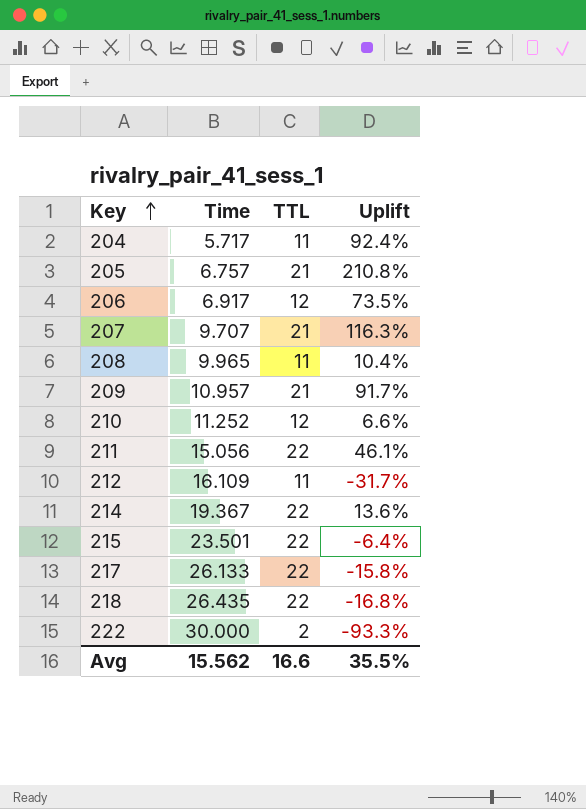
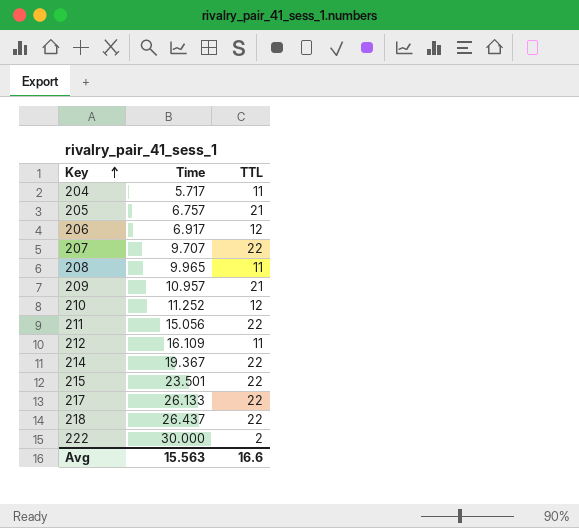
column Uplift | formula: ([TTL] - [Time]) / [Time] -> none
207 | TTL: 21 -> 22
218 | Time: 26.435 -> 26.437
Avg | Time: 15.562 -> 15.563

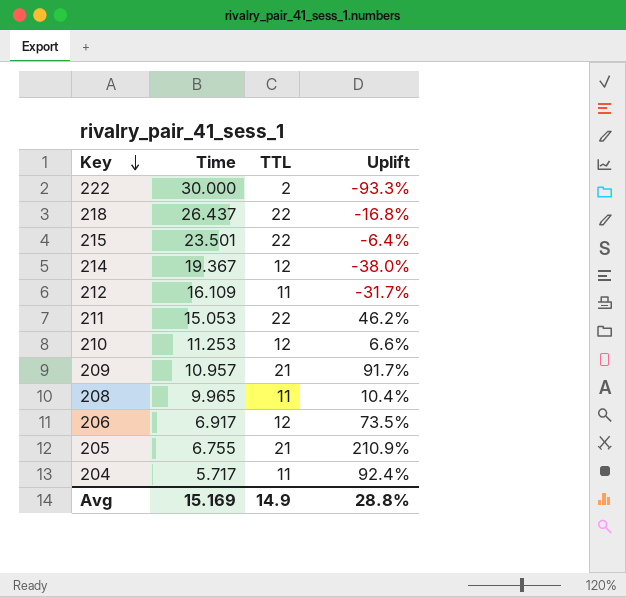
row order: Key ascending -> Key descending
column Uplift | formula: none -> ([TTL] - [Time]) / [Time]
row 207: 9.707 | 22 -> none
row 217: 26.133 | 22 -> none
214 | TTL: 22 -> 12
211 | Time: 15.056 -> 15.053
210 | Time: 11.252 -> 11.253
205 | Time: 6.757 -> 6.755
Avg | Time: 15.563 -> 15.169
Avg | TTL: 16.6 -> 14.9

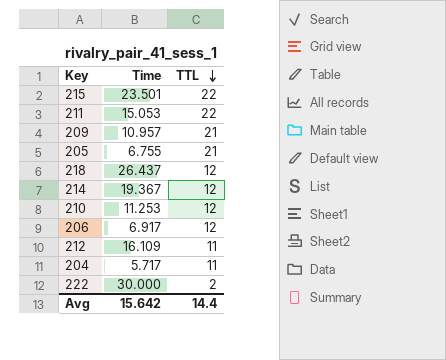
row order: Key descending -> TTL descending
column Uplift | formula: ([TTL] - [Time]) / [Time] -> none
row 208: 9.965 | 11 | 10.4% -> none
218 | TTL: 22 -> 12
Avg | Time: 15.169 -> 15.642
Avg | TTL: 14.9 -> 14.4

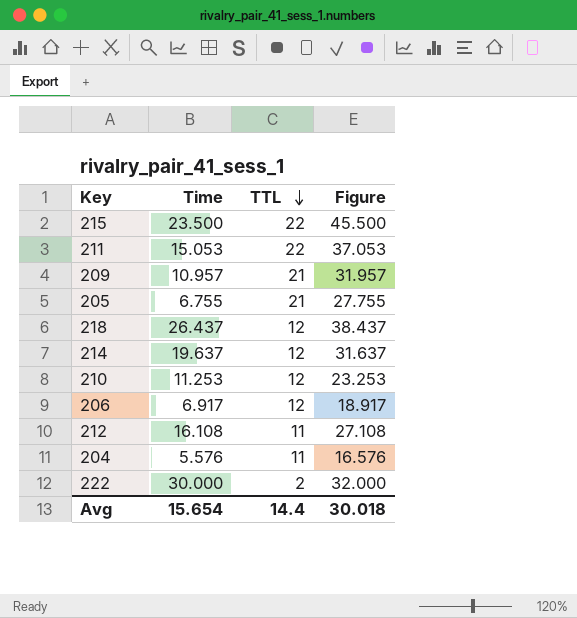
column Figure | formula: none -> [Time] + [TTL]
215 | Time: 23.501 -> 23.500
214 | Time: 19.367 -> 19.637
212 | Time: 16.109 -> 16.108
204 | Time: 5.717 -> 5.576
Avg | Time: 15.642 -> 15.654

